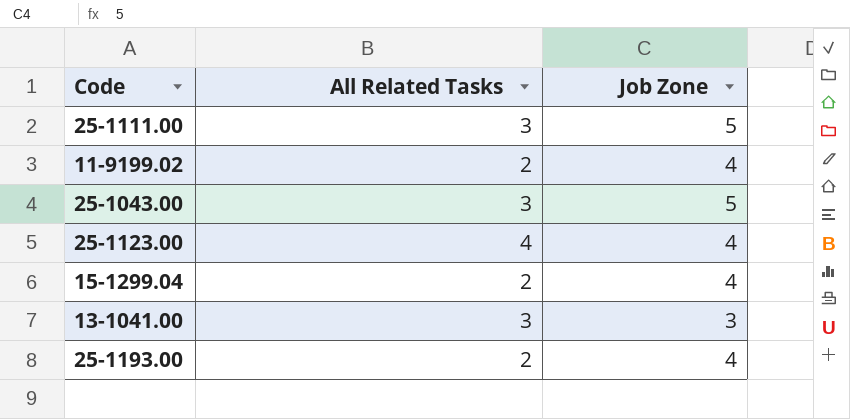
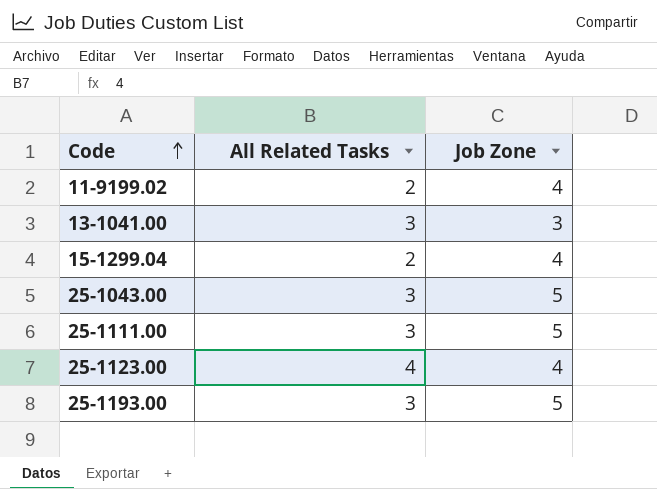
row order: none -> Code ascending
25-1193.00 | All Related Tasks: 2 -> 3
25-1193.00 | Job Zone: 4 -> 5

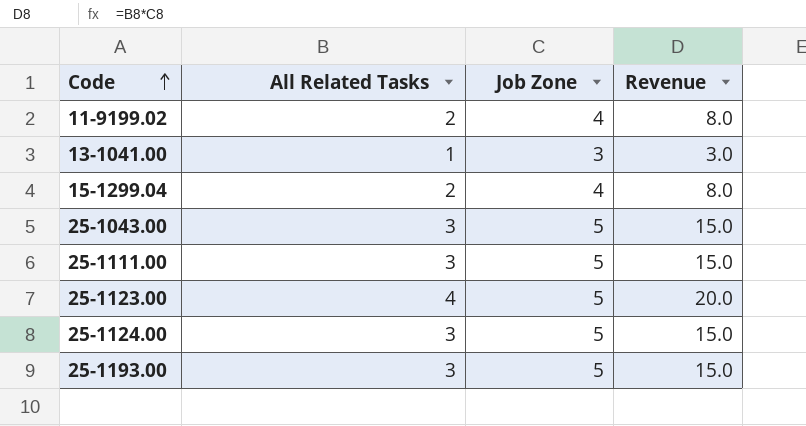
column Revenue | formula: none -> [All Related Tasks] * [Job Zone]
13-1041.00 | All Related Tasks: 3 -> 1
25-1123.00 | Job Zone: 4 -> 5
row 25-1124.00: none -> 3 | 5 | 15.0

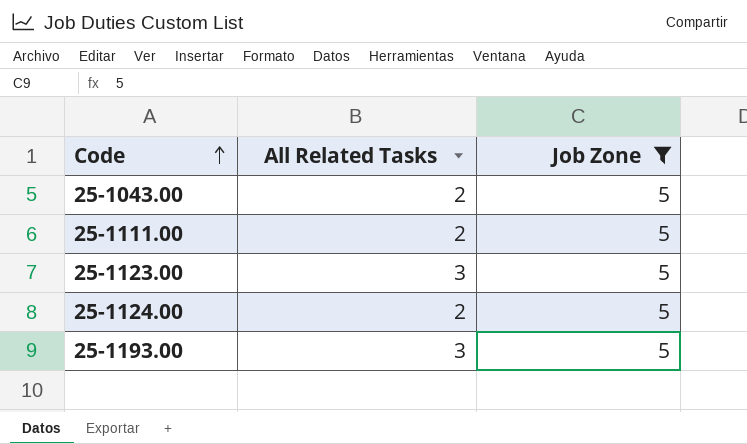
filter: none -> Job Zone = 5
column Revenue | formula: [All Related Tasks] * [Job Zone] -> none
25-1043.00 | All Related Tasks: 3 -> 2
25-1111.00 | All Related Tasks: 3 -> 2
25-1123.00 | All Related Tasks: 4 -> 3
25-1124.00 | All Related Tasks: 3 -> 2

